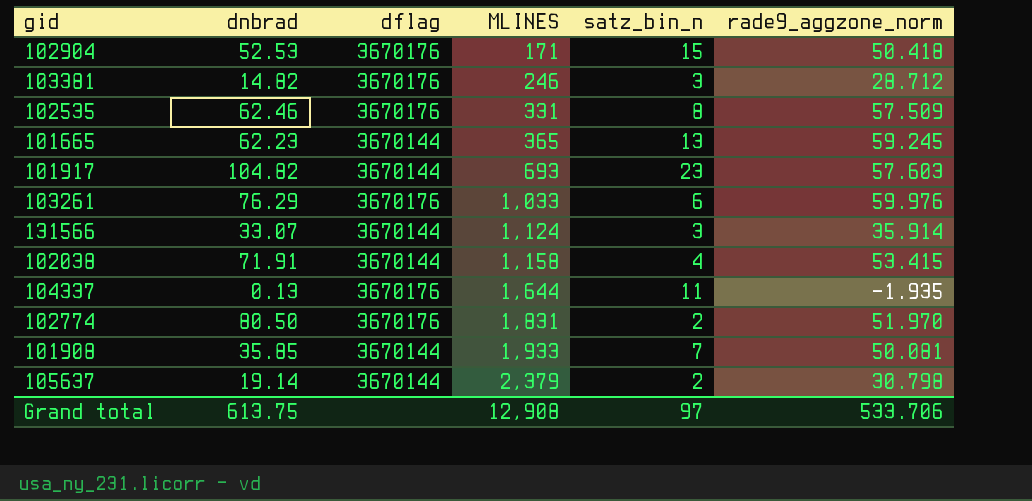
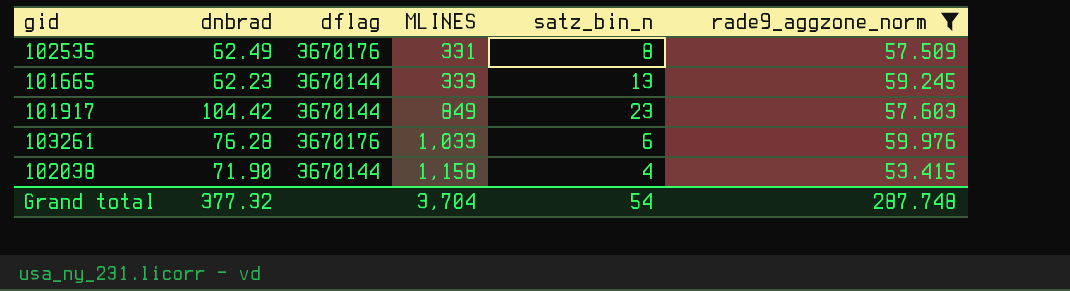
filter: none -> rade9_aggzone_norm >= 53.415
102535 | dnbrad: 62.46 -> 62.49
101665 | MLINES: 365 -> 333
101917 | dnbrad: 104.82 -> 104.42
101917 | MLINES: 693 -> 849
103261 | dnbrad: 76.29 -> 76.28
102038 | dnbrad: 71.91 -> 71.90
Grand total | dnbrad: 613.75 -> 377.32
Grand total | MLINES: 12,908 -> 3,704
Grand total | satz_bin_n: 97 -> 54
Grand total | rade9_aggzone_norm: 533.706 -> 287.748

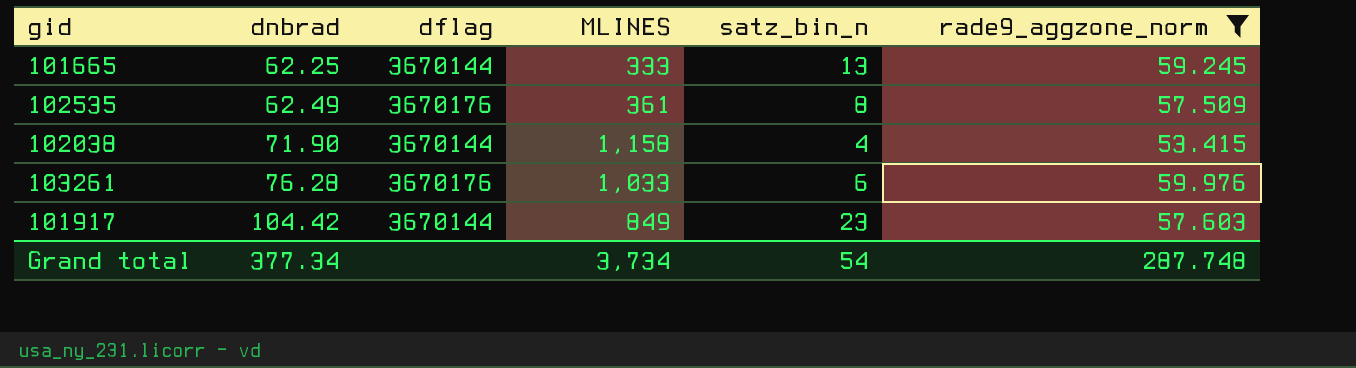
row order: MLINES ascending -> dnbrad ascending
101665 | dnbrad: 62.23 -> 62.25
102535 | MLINES: 331 -> 361
Grand total | dnbrad: 377.32 -> 377.34
Grand total | MLINES: 3,704 -> 3,734

